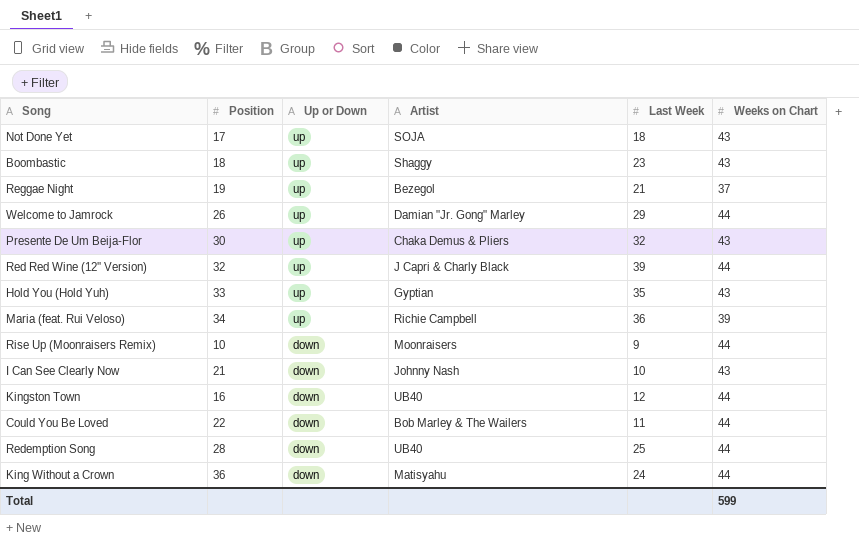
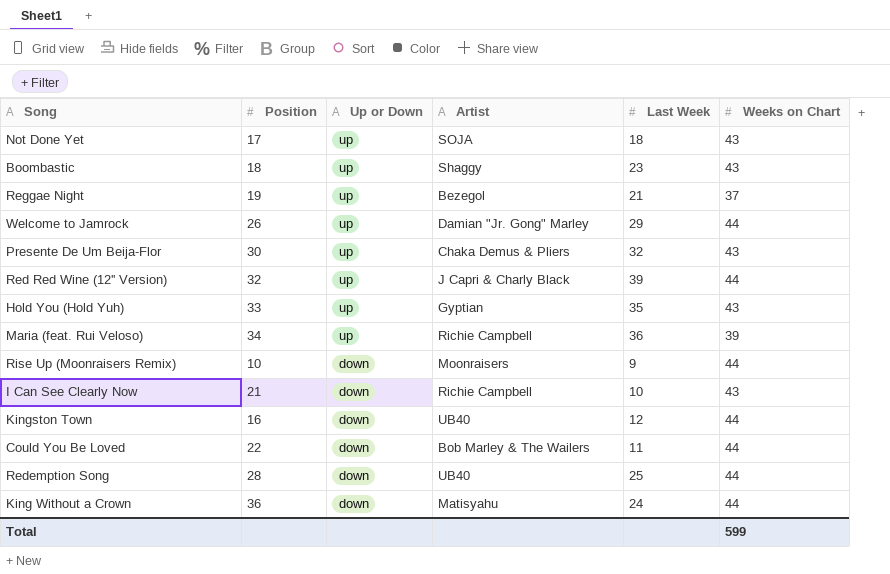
I Can See Clearly Now | Artist: Johnny Nash -> Richie Campbell

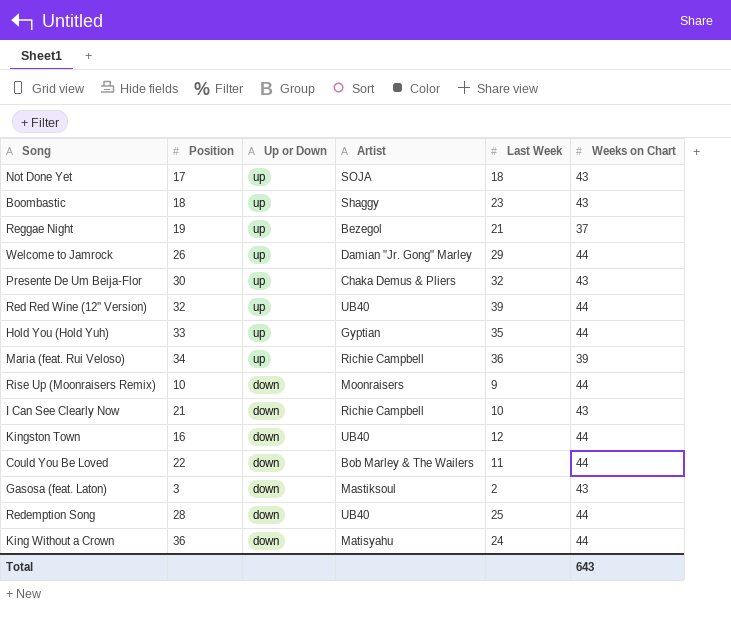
Red Red Wine (12'' Version) | Artist: J Capri & Charly Black -> UB40
Hold You (Hold Yuh) | Weeks on Chart: 43 -> 44
row Gasosa (feat. Laton): none -> 3 | down | Mastiksoul | 2 | 43
Total | Weeks on Chart: 599 -> 643

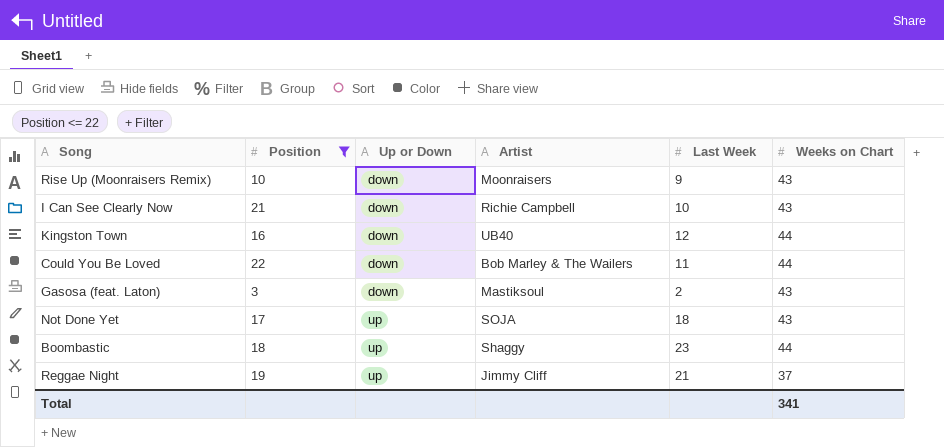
filter: none -> Position <= 22
row order: Up or Down descending -> Up or Down ascending
Rise Up (Moonraisers Remix) | Weeks on Chart: 44 -> 43
Boombastic | Weeks on Chart: 43 -> 44
Reggae Night | Artist: Bezegol -> Jimmy Cliff
Total | Weeks on Chart: 643 -> 341

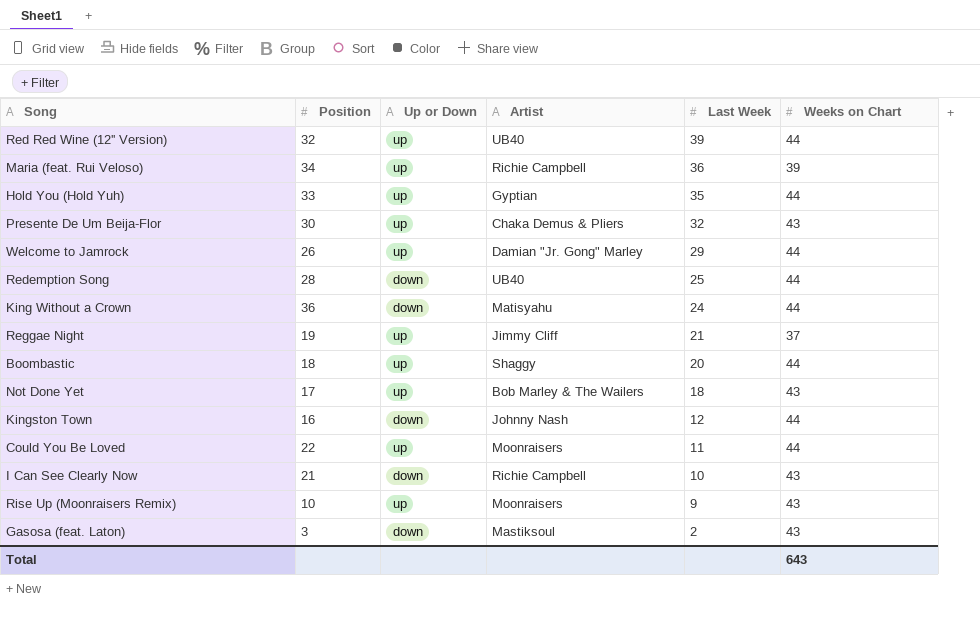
filter: Position <= 22 -> none
row order: Up or Down ascending -> Last Week descending
Boombastic | Last Week: 23 -> 20
Not Done Yet | Artist: SOJA -> Bob Marley & The Wailers
Kingston Town | Artist: UB40 -> Johnny Nash
Could You Be Loved | Up or Down: down -> up
Could You Be Loved | Artist: Bob Marley & The Wailers -> Moonraisers
Rise Up (Moonraisers Remix) | Up or Down: down -> up
Total | Weeks on Chart: 341 -> 643

